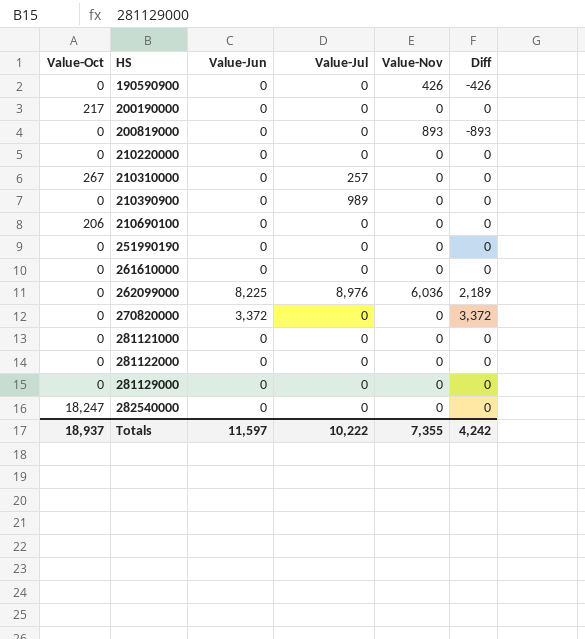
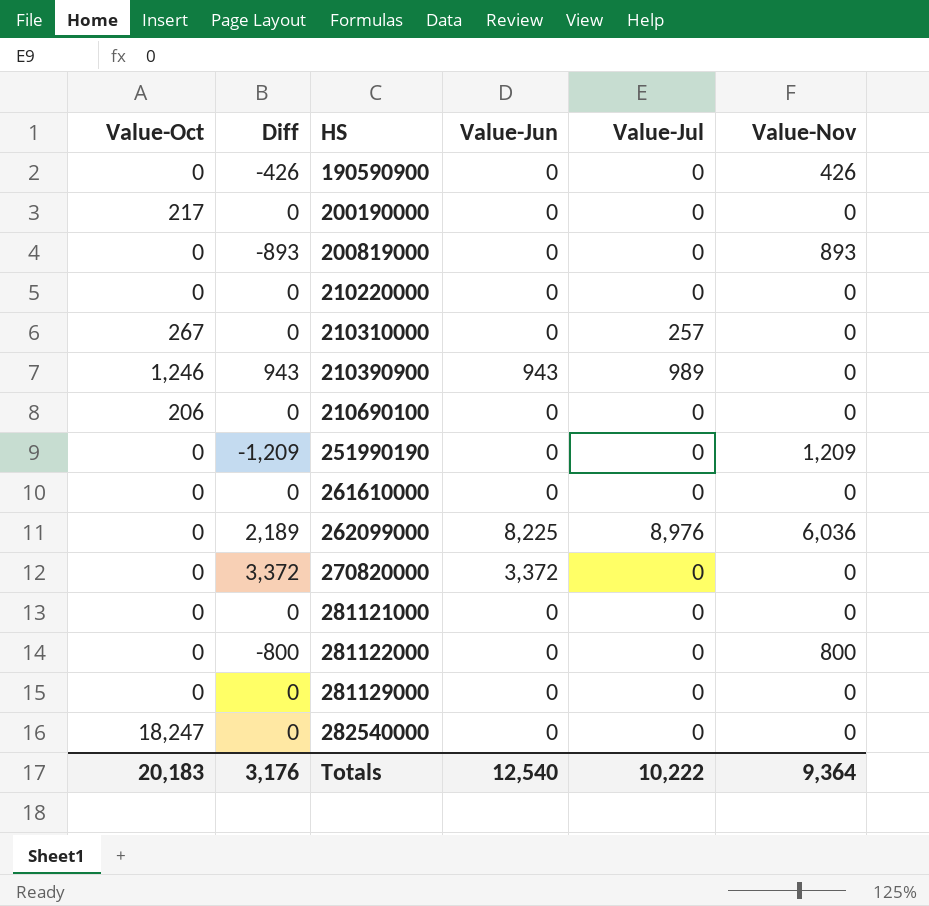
column Diff | position: 6 -> 2
210390900 | Value-Oct: 0 -> 1,246
210390900 | Diff: 0 -> 943
210390900 | Value-Jun: 0 -> 943
251990190 | Diff: 0 -> -1,209
251990190 | Value-Nov: 0 -> 1,209
281122000 | Diff: 0 -> -800
281122000 | Value-Nov: 0 -> 800
Totals | Value-Oct: 18,937 -> 20,183
Totals | Diff: 4,242 -> 3,176
Totals | Value-Jun: 11,597 -> 12,540
Totals | Value-Nov: 7,355 -> 9,364

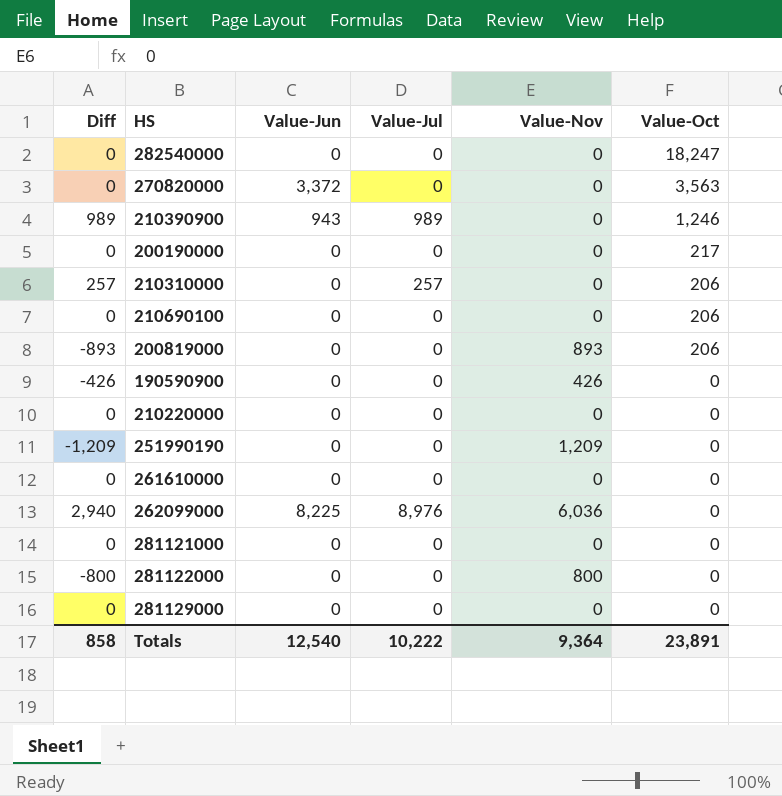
row order: HS ascending -> Value-Oct descending
column Diff | formula: [Value-Jun] - [Value-Nov] -> [Value-Jul] - [Value-Nov]
column Value-Oct | position: 1 -> 6
270820000 | Value-Oct: 0 -> 3,563
210310000 | Value-Oct: 267 -> 206
200819000 | Value-Oct: 0 -> 206
Totals | Diff: 3,176 -> 858
Totals | Value-Oct: 20,183 -> 23,891

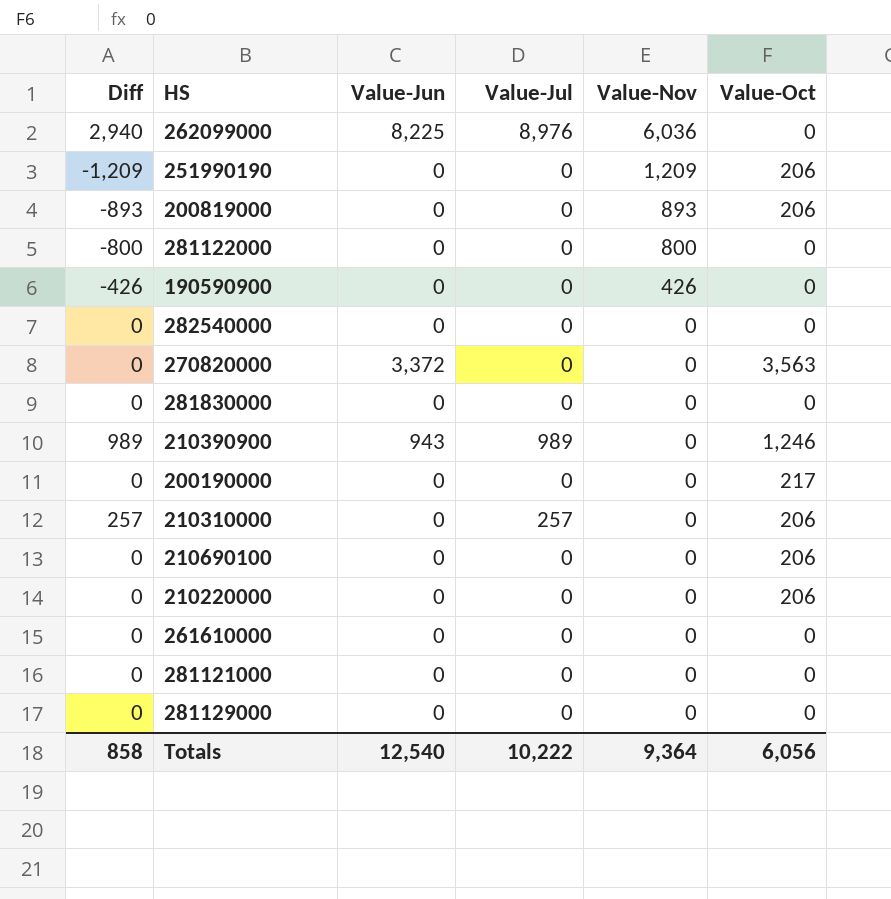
row order: Value-Oct descending -> Value-Nov descending
251990190 | Value-Oct: 0 -> 206
282540000 | Value-Oct: 18,247 -> 0
row 281830000: none -> 0 | 0 | 0 | 0 | 0
210220000 | Value-Oct: 0 -> 206
Totals | Value-Oct: 23,891 -> 6,056

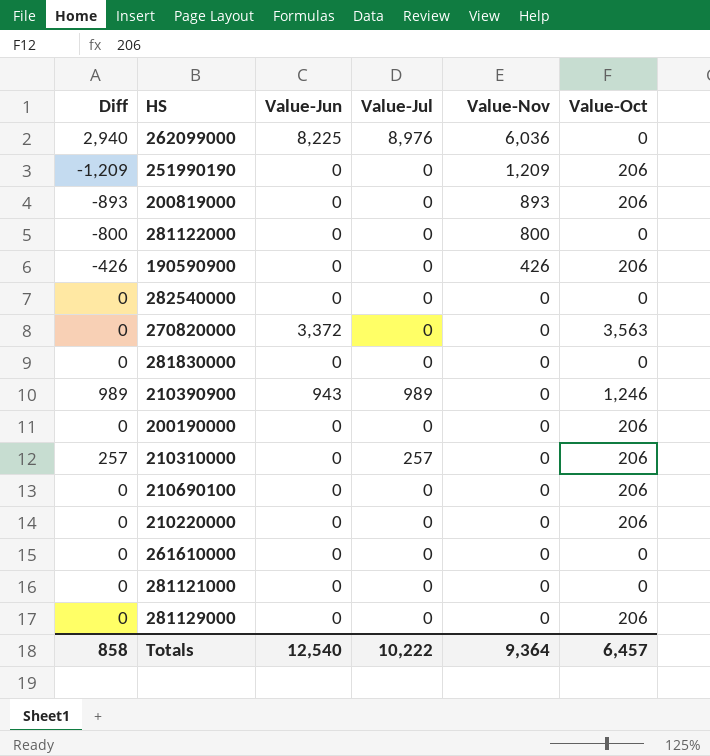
190590900 | Value-Oct: 0 -> 206
200190000 | Value-Oct: 217 -> 206
281129000 | Value-Oct: 0 -> 206
Totals | Value-Oct: 6,056 -> 6,457

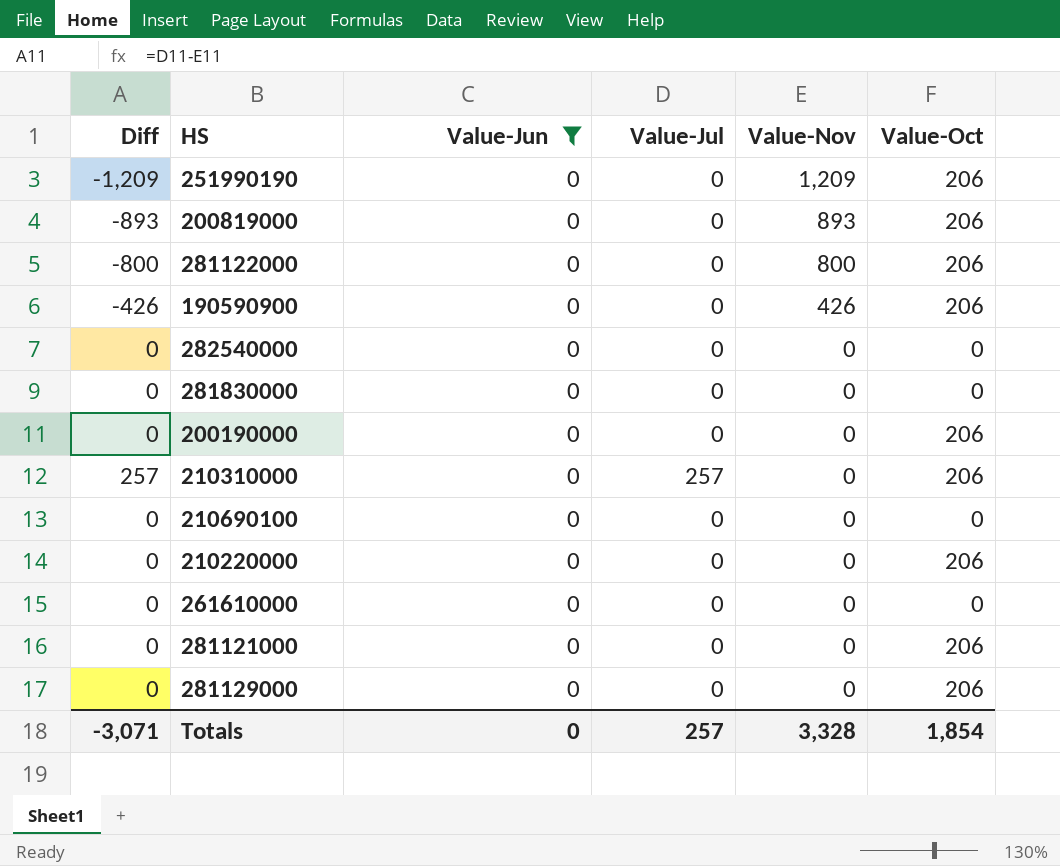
filter: none -> Value-Jun = 0
281122000 | Value-Oct: 0 -> 206
210690100 | Value-Oct: 206 -> 0
281121000 | Value-Oct: 0 -> 206
Totals | Diff: 858 -> -3,071
Totals | Value-Jun: 12,540 -> 0
Totals | Value-Jul: 10,222 -> 257
Totals | Value-Nov: 9,364 -> 3,328
Totals | Value-Oct: 6,457 -> 1,854

